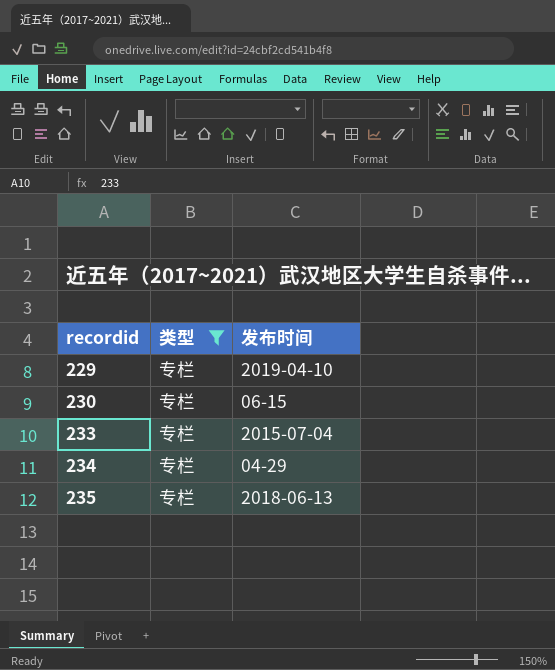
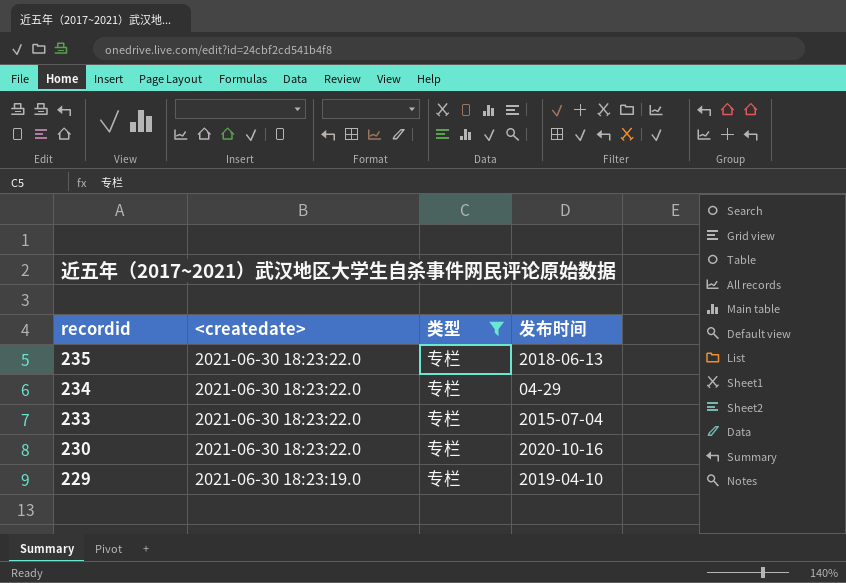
row order: recordid ascending -> recordid descending
column <createdate> | position: none -> 2
230 | 发布时间: 06-15 -> 2020-10-16

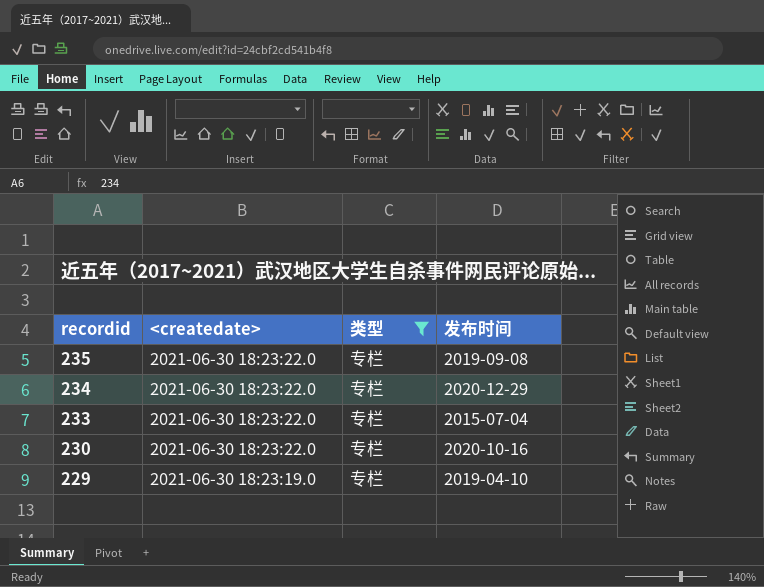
235 | 发布时间: 2018-06-13 -> 2019-09-08
234 | 发布时间: 04-29 -> 2020-12-29

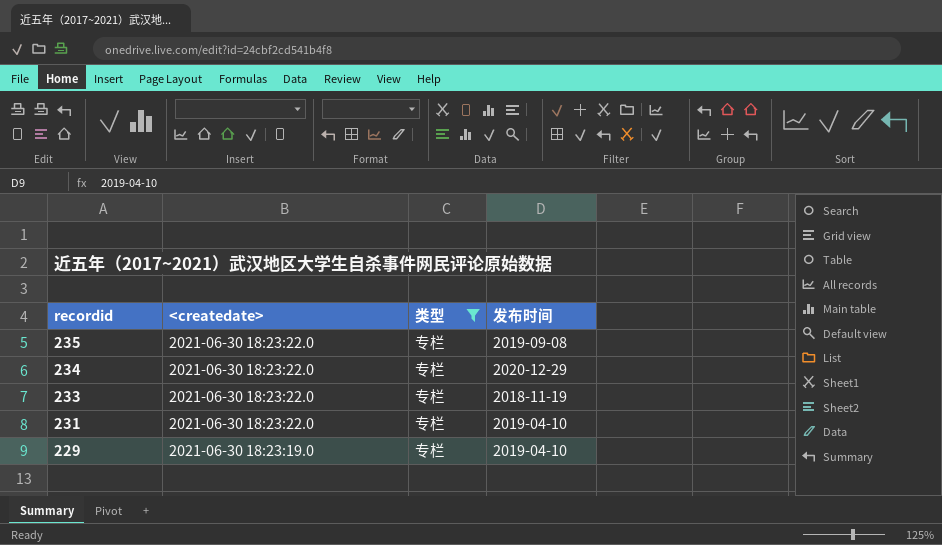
row 230: 2021-06-30 18:23:22.0 | 专栏 | 2020-10-16 -> none
233 | 发布时间: 2015-07-04 -> 2018-11-19
row 231: none -> 2021-06-30 18:23:22.0 | 专栏 | 2019-04-10

